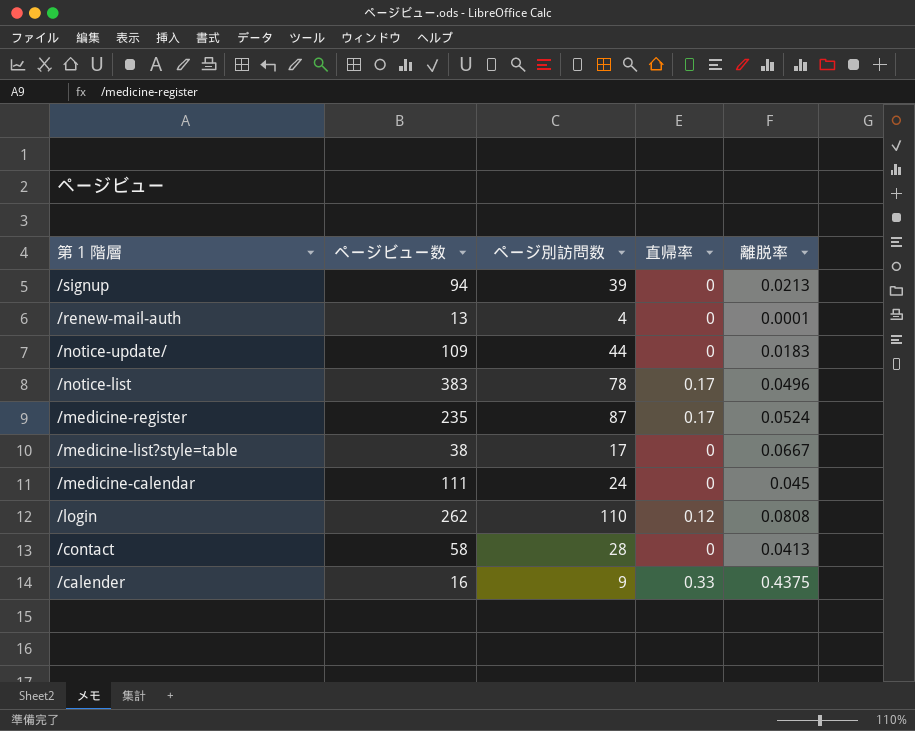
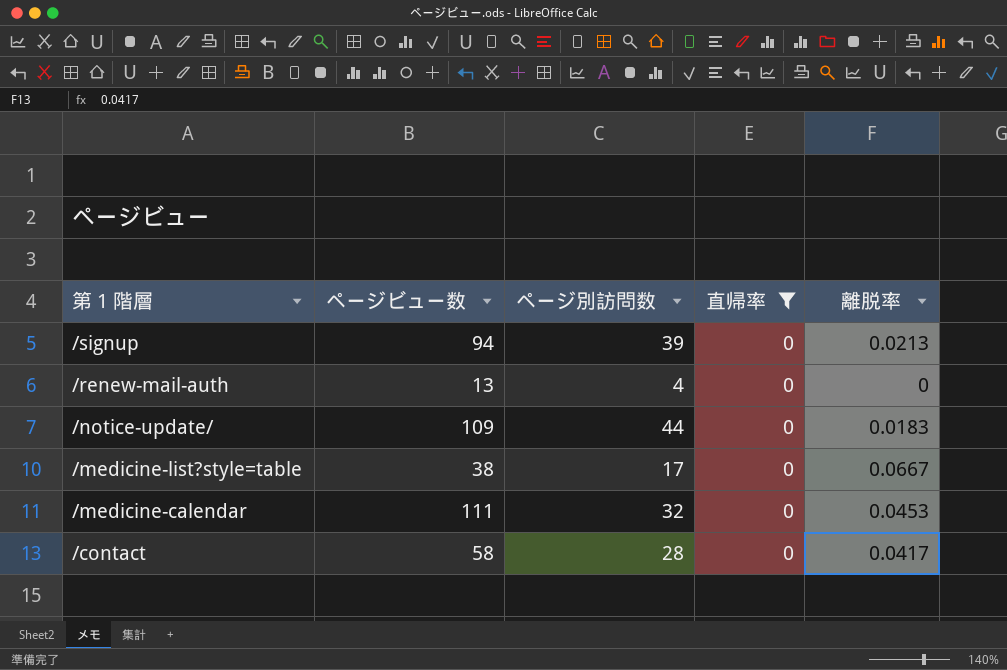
filter: none -> 直帰率 = 0
/renew-mail-auth | 離脱率: 0.0001 -> 0
/medicine-calendar | ページ別訪問数: 24 -> 32
/medicine-calendar | 離脱率: 0.045 -> 0.0453
/contact | 離脱率: 0.0413 -> 0.0417

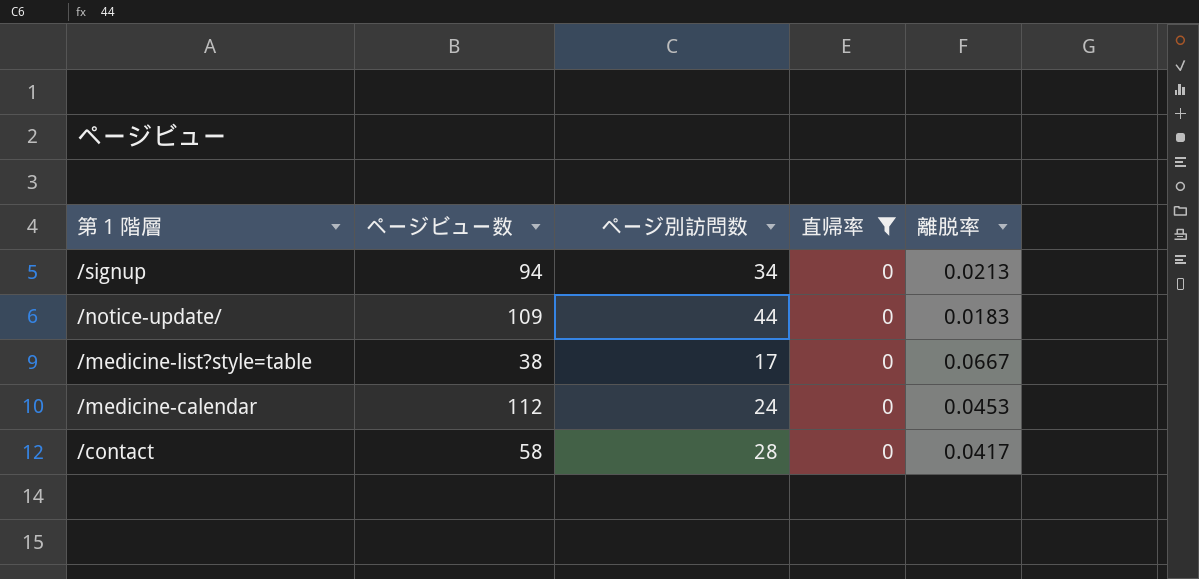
row /renew-mail-auth: 13 | 4 | 0 | 0 -> none
/signup | ページ別訪問数: 39 -> 34
/medicine-calendar | ページビュー数: 111 -> 112
/medicine-calendar | ページ別訪問数: 32 -> 24

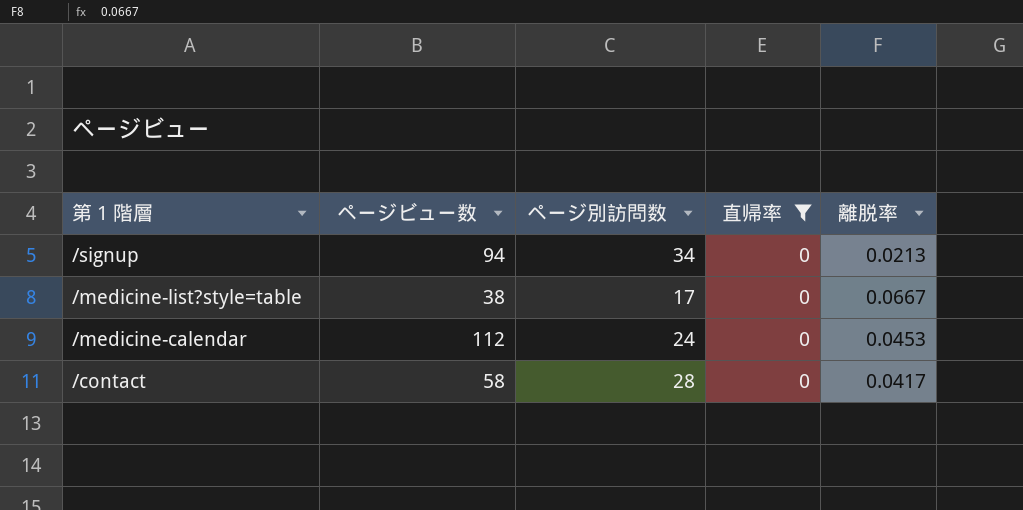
row /notice-update/: 109 | 44 | 0 | 0.0183 -> none

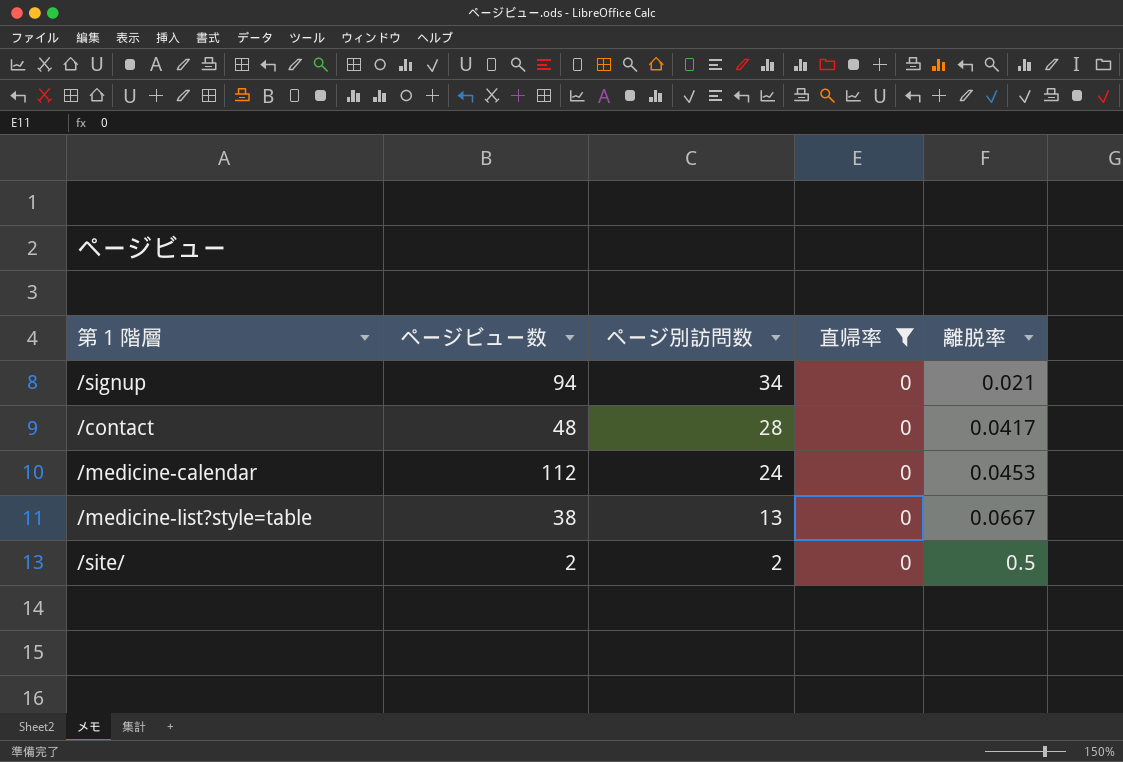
row order: 第 1 階層 descending -> ページ別訪問数 descending
/signup | 離脱率: 0.0213 -> 0.021
/contact | ページビュー数: 58 -> 48
/medicine-list?style=table | ページ別訪問数: 17 -> 13
row /site/: none -> 2 | 2 | 0 | 0.5

